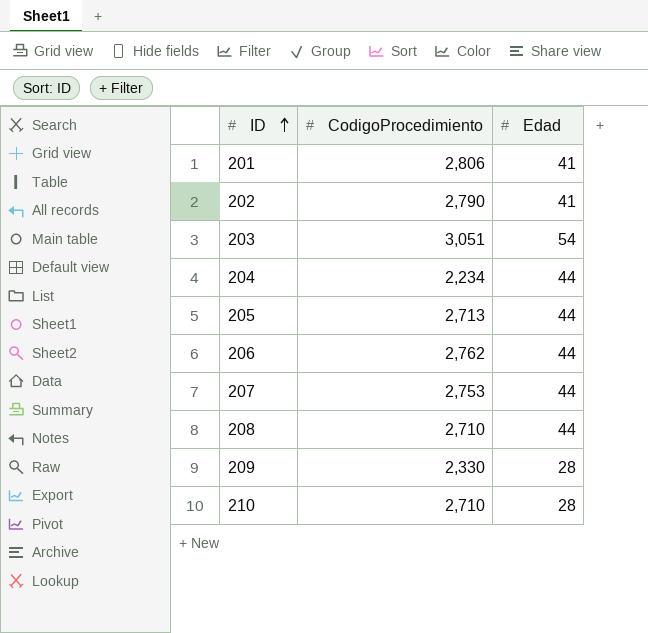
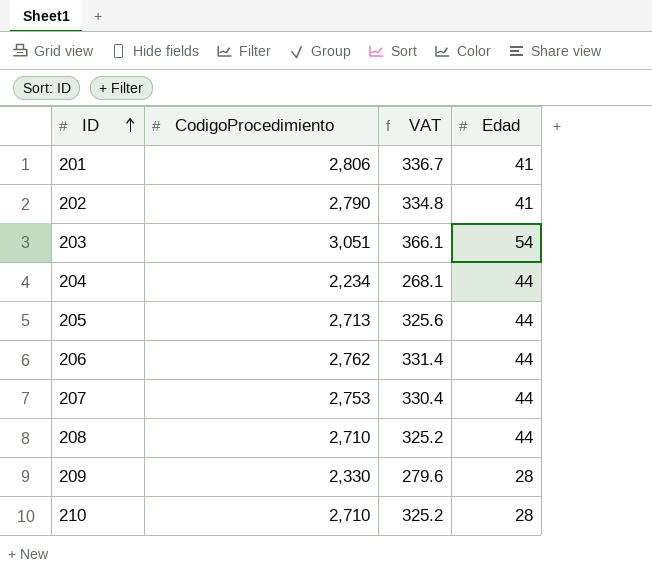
column VAT | formula: none -> [CodigoProcedimiento] * 0.12

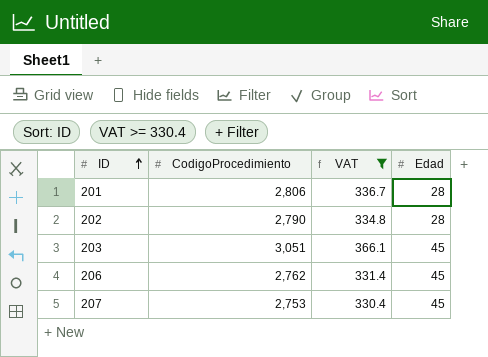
filter: none -> VAT >= 330.4
201 | Edad: 41 -> 28
202 | Edad: 41 -> 28
203 | Edad: 54 -> 45
206 | Edad: 44 -> 45
207 | Edad: 44 -> 45

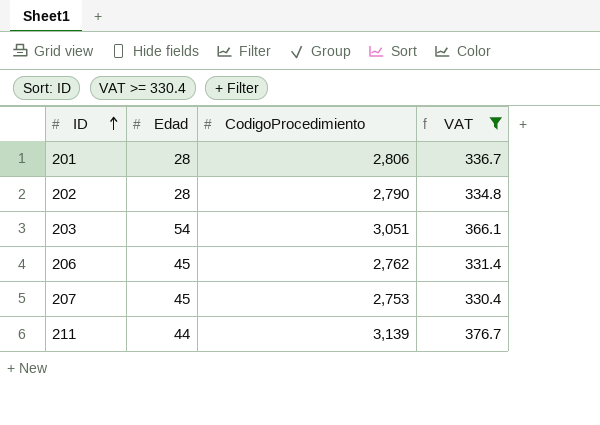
column Edad | position: 4 -> 2
203 | Edad: 45 -> 54
row 211: none -> 44 | 3,139 | 376.7

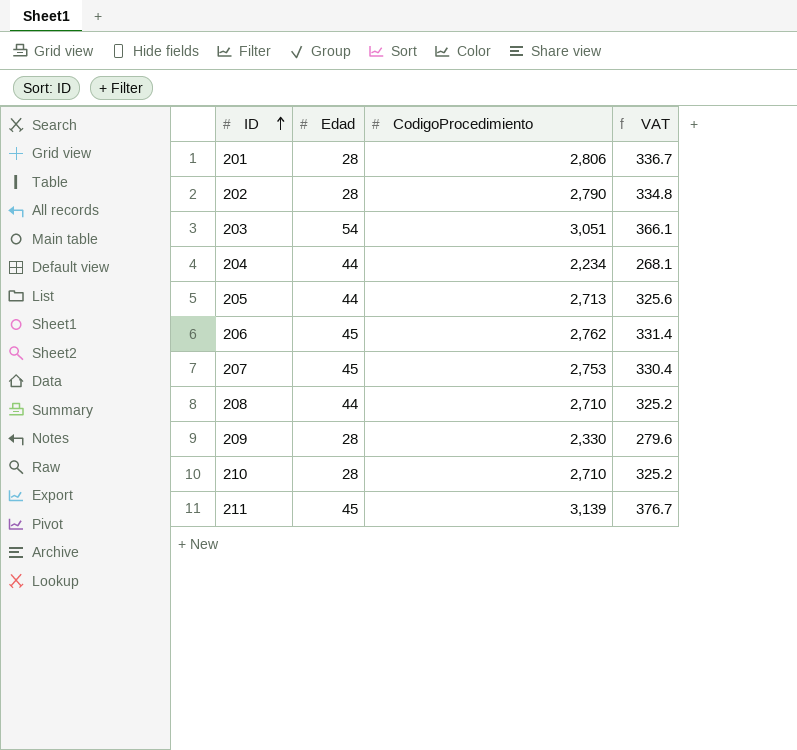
filter: VAT >= 330.4 -> none
211 | Edad: 44 -> 45

